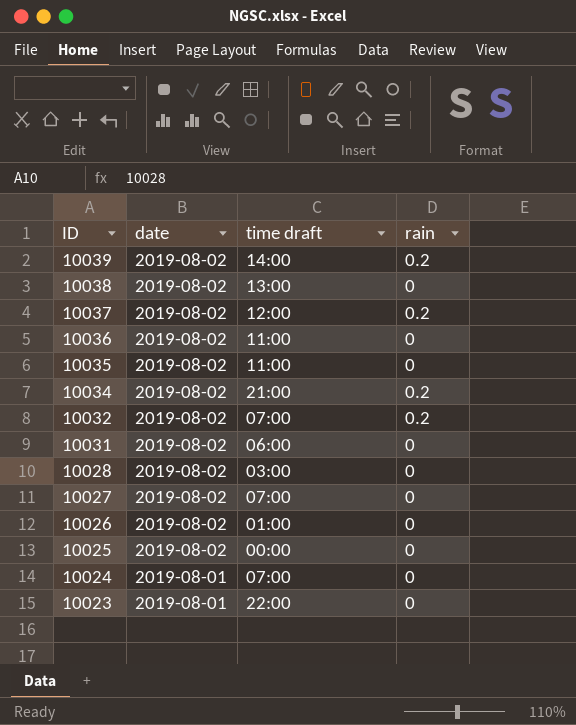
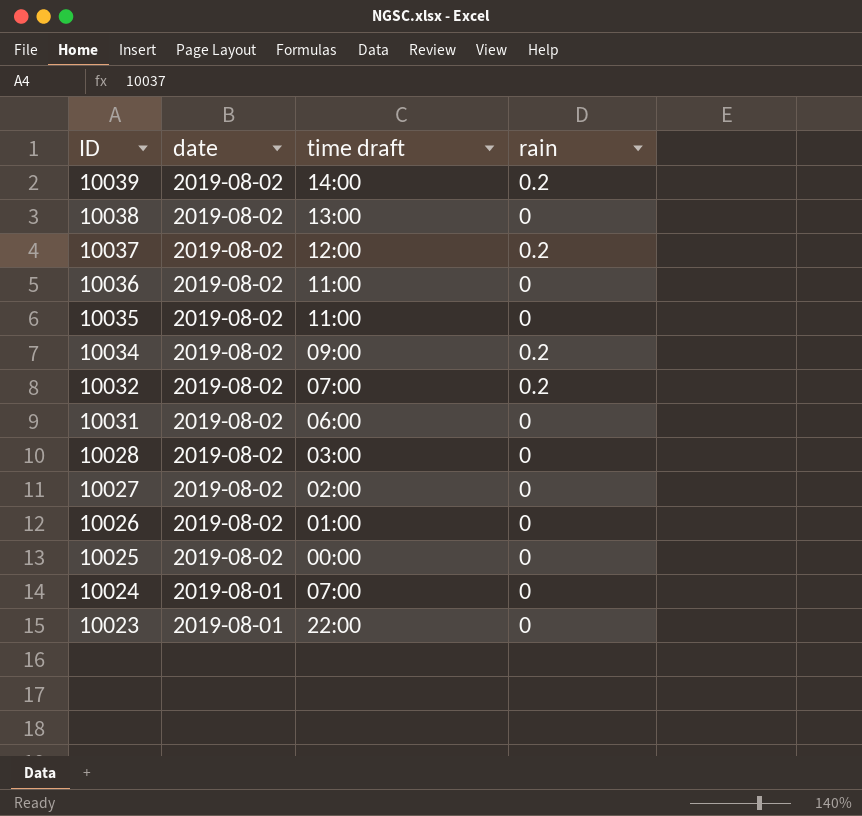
10034 | time draft: 21:00 -> 09:00
10027 | time draft: 07:00 -> 02:00

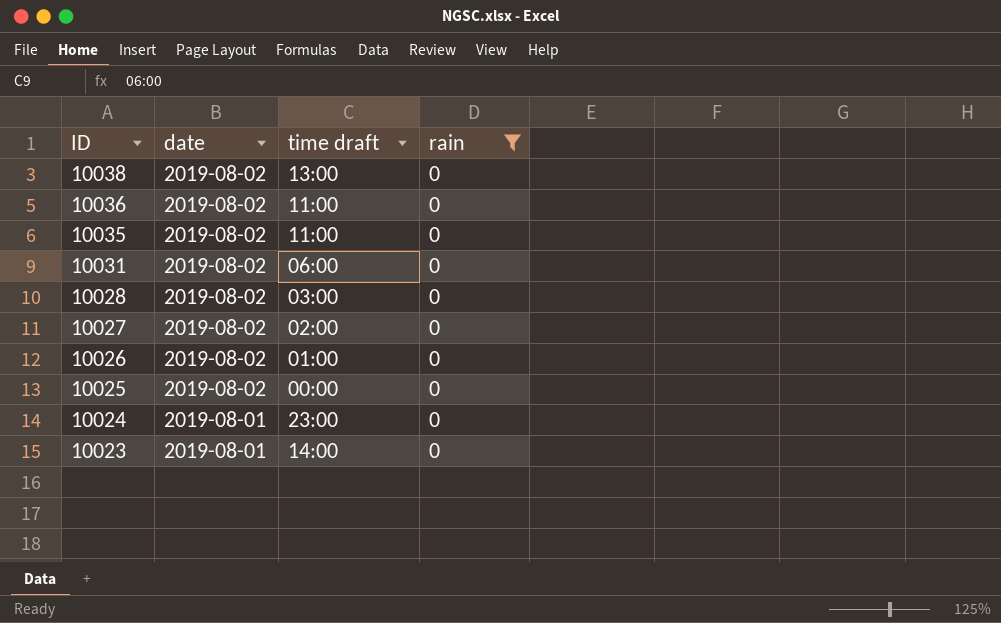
filter: none -> rain = 0
10024 | time draft: 07:00 -> 23:00
10023 | time draft: 22:00 -> 14:00

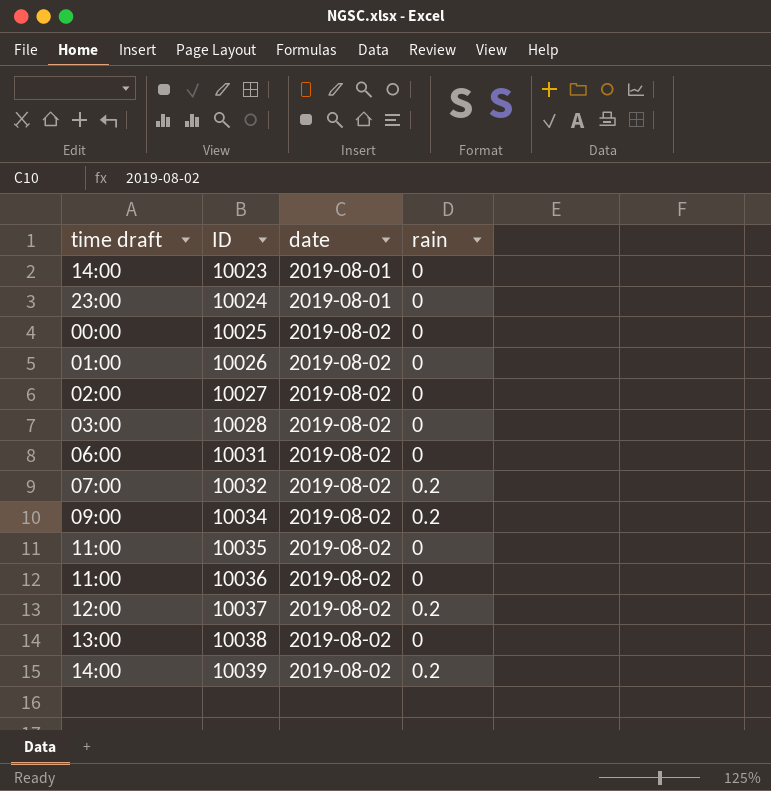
filter: rain = 0 -> none
row order: ID descending -> ID ascending
column time draft | position: 3 -> 1

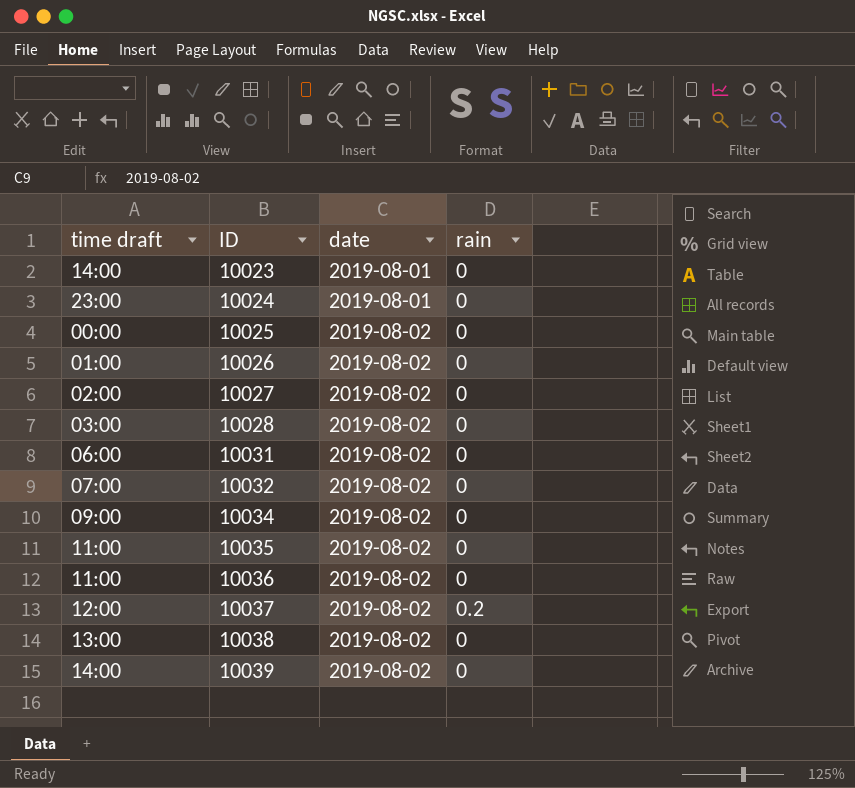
10032 | rain: 0.2 -> 0
10034 | rain: 0.2 -> 0
10039 | rain: 0.2 -> 0

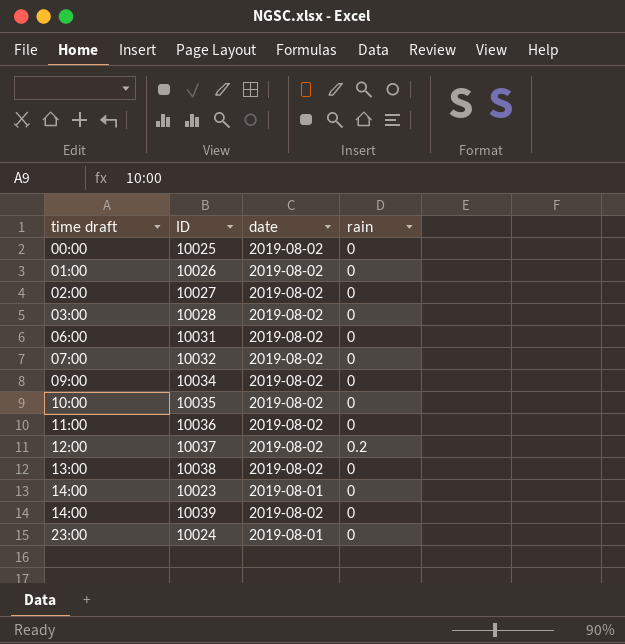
row order: ID ascending -> time draft ascending
10035 | time draft: 11:00 -> 10:00

